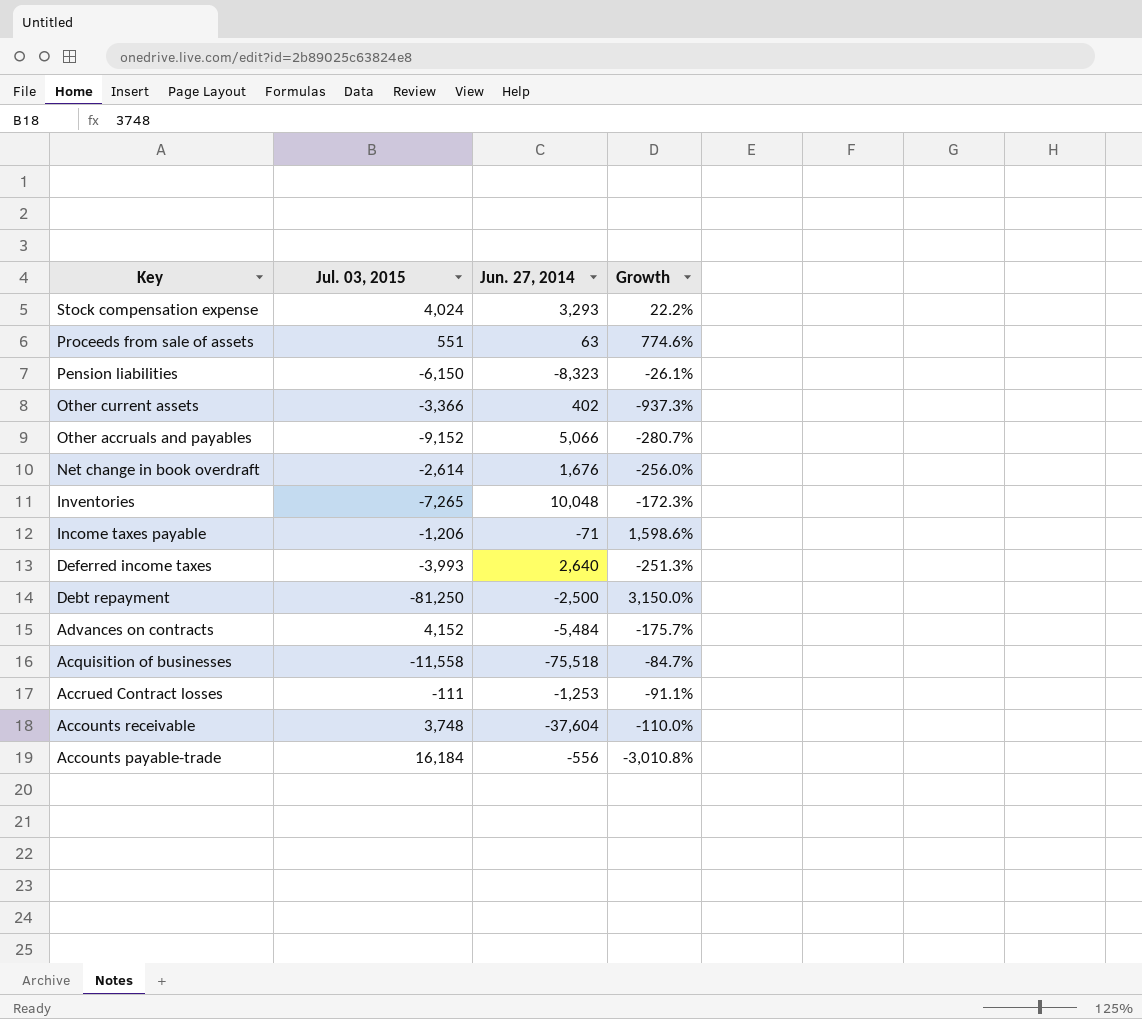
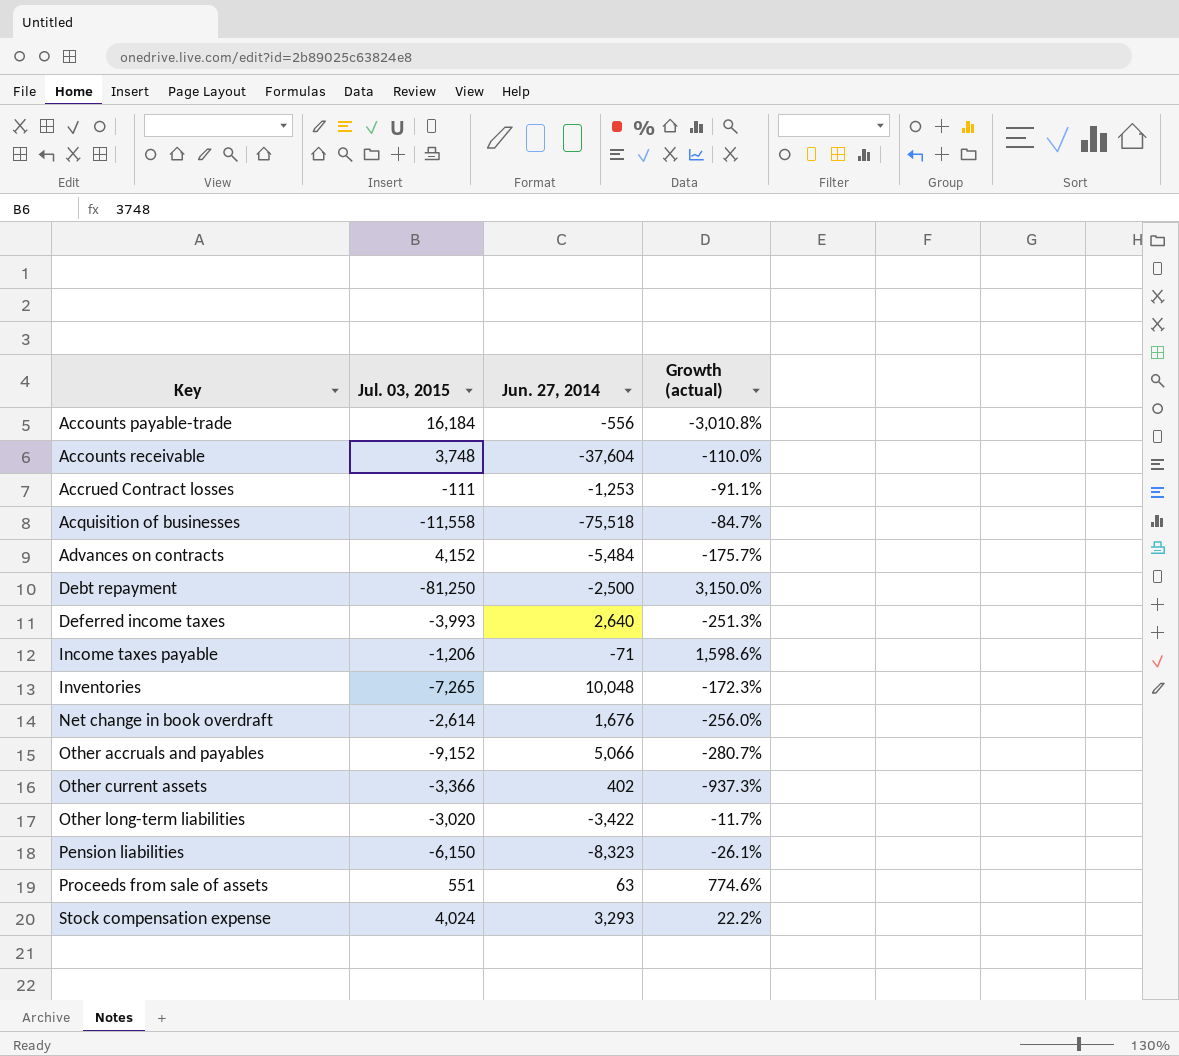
row order: Key descending -> Key ascending
column name: Growth -> Growth (actual)
row Other long-term liabilities: none -> -3,020 | -3,422 | -11.7%

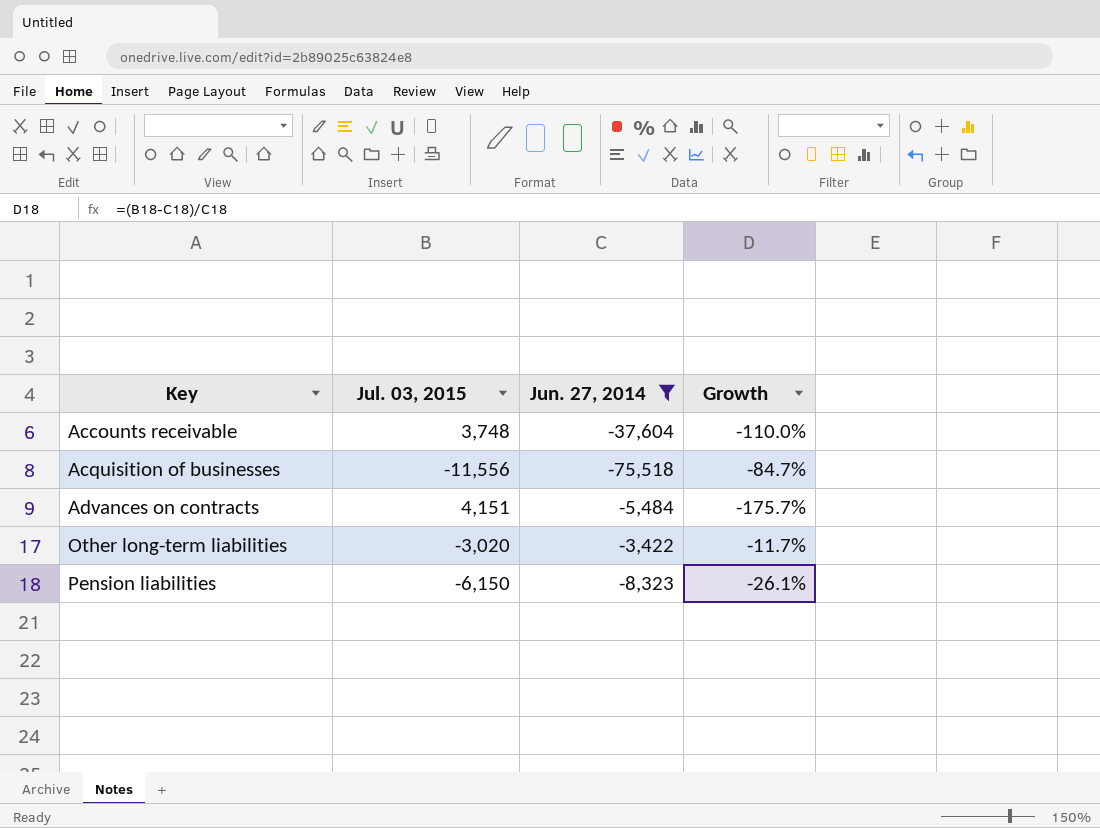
filter: none -> Jun. 27, 2014 <= -3,422
column name: Growth (actual) -> Growth
Acquisition of businesses | Jul. 03, 2015: -11,558 -> -11,556
Advances on contracts | Jul. 03, 2015: 4,152 -> 4,151

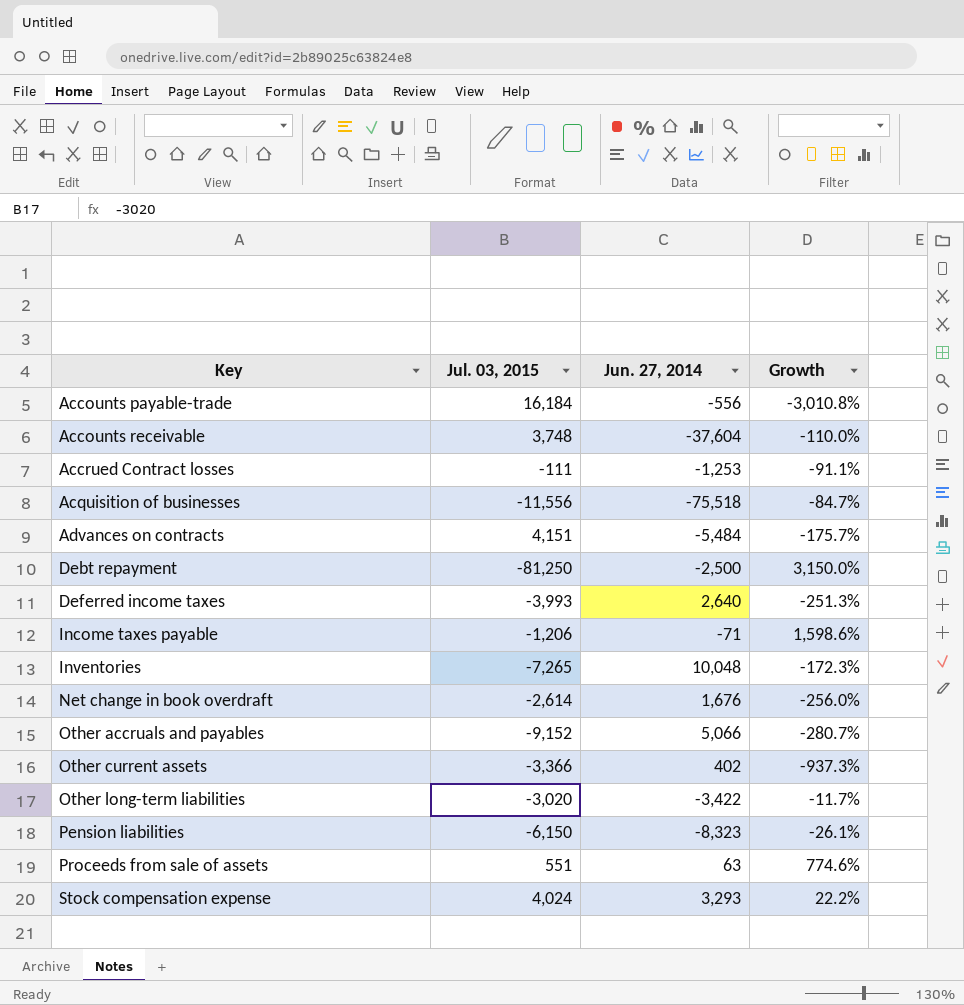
filter: Jun. 27, 2014 <= -3,422 -> none

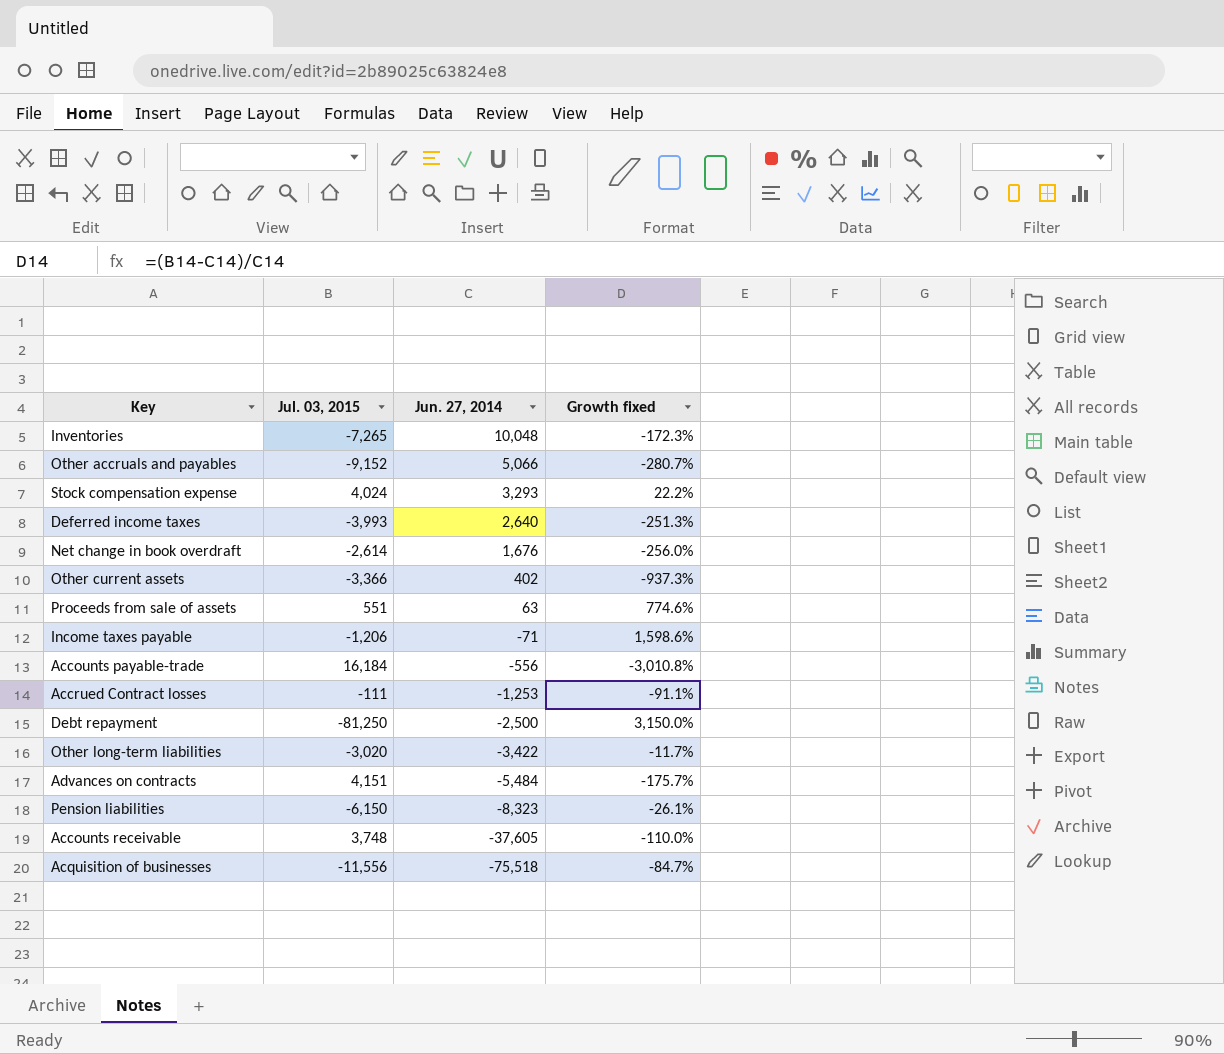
row order: Key ascending -> Jun. 27, 2014 descending
column name: Growth -> Growth fixed
Accounts receivable | Jun. 27, 2014: -37,604 -> -37,605

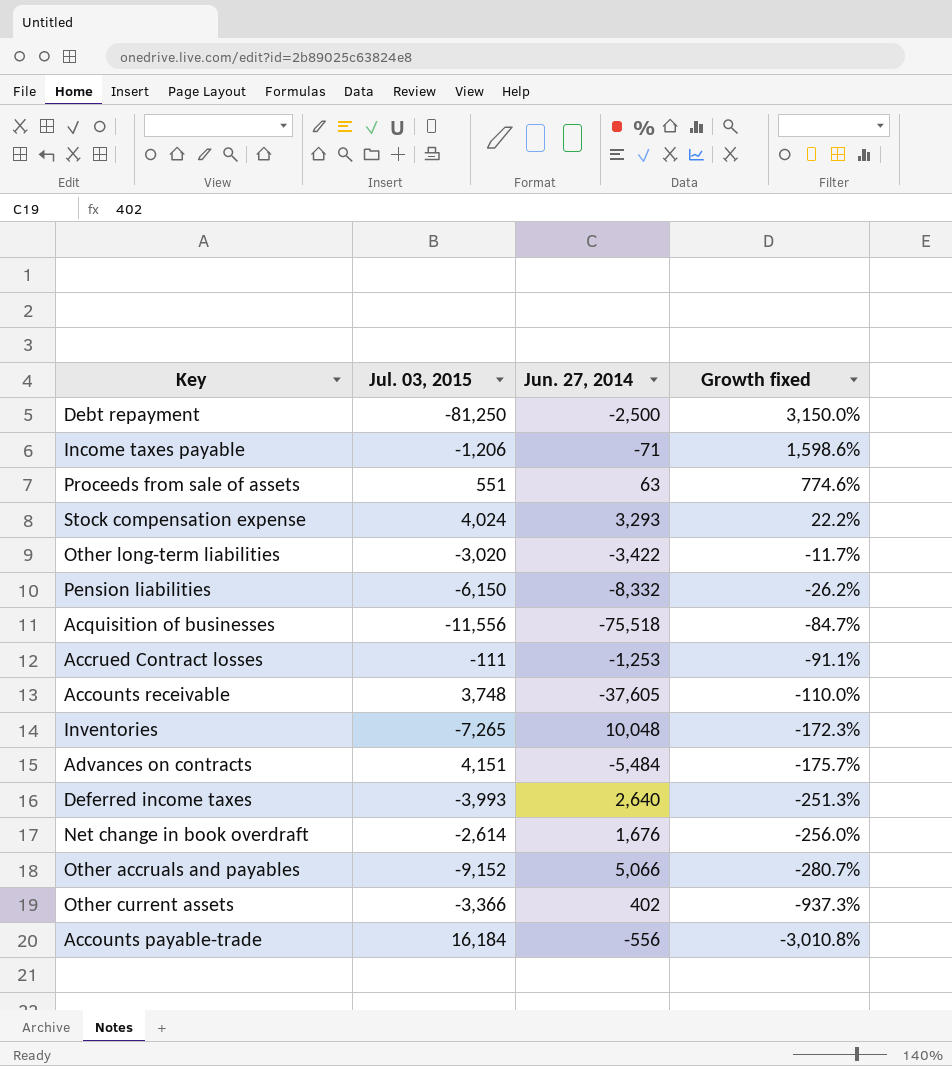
row order: Jun. 27, 2014 descending -> Growth fixed descending
Pension liabilities | Jun. 27, 2014: -8,323 -> -8,332
Pension liabilities | Growth fixed: -26.1% -> -26.2%

